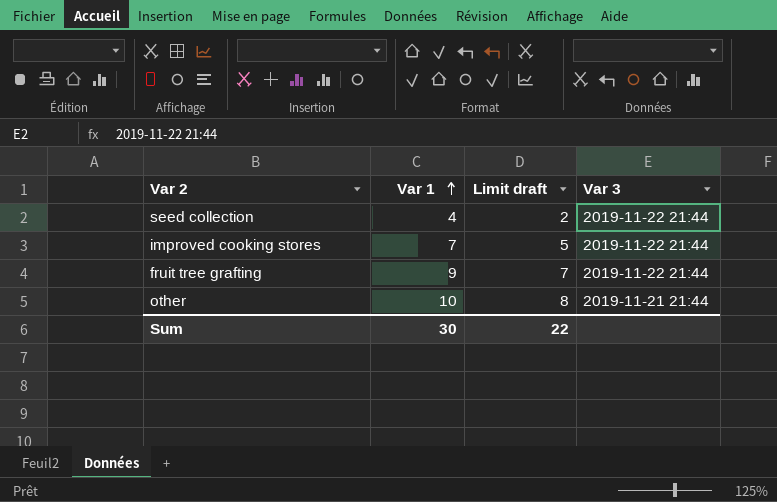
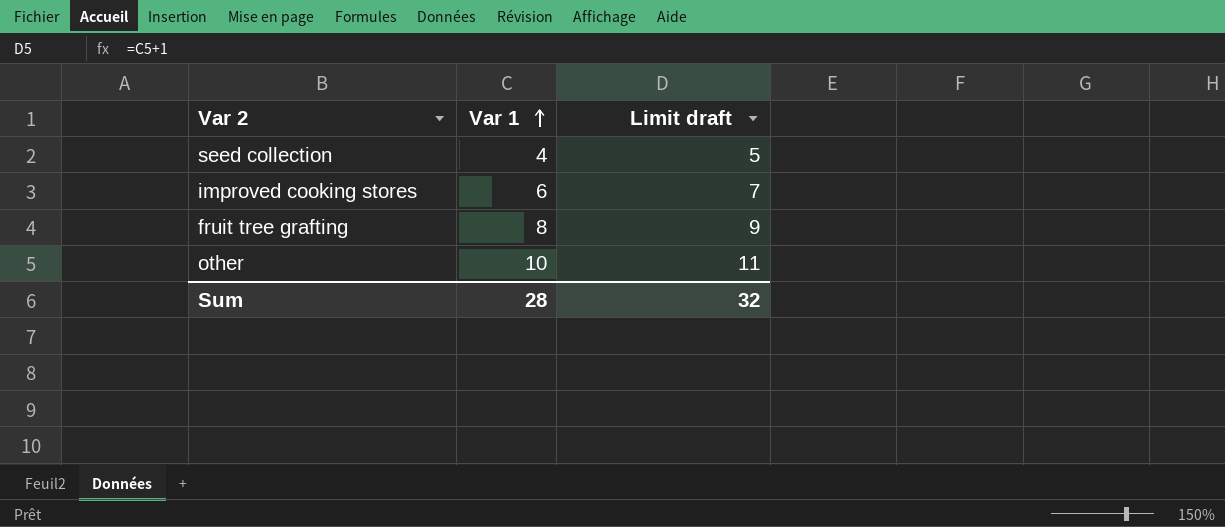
column Var 3 | position: 4 -> none
column Limit draft | formula: [Var 1] - 2 -> [Var 1] + 1
improved cooking stores | Var 1: 7 -> 6
fruit tree grafting | Var 1: 9 -> 8
Sum | Var 1: 30 -> 28
Sum | Limit draft: 22 -> 32

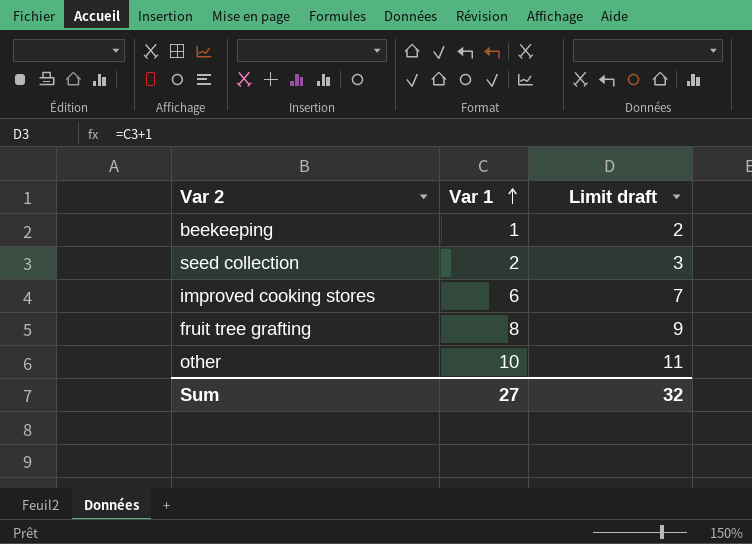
row beekeeping: none -> 1 | 2
seed collection | Var 1: 4 -> 2
seed collection | Limit draft: 5 -> 3
Sum | Var 1: 28 -> 27

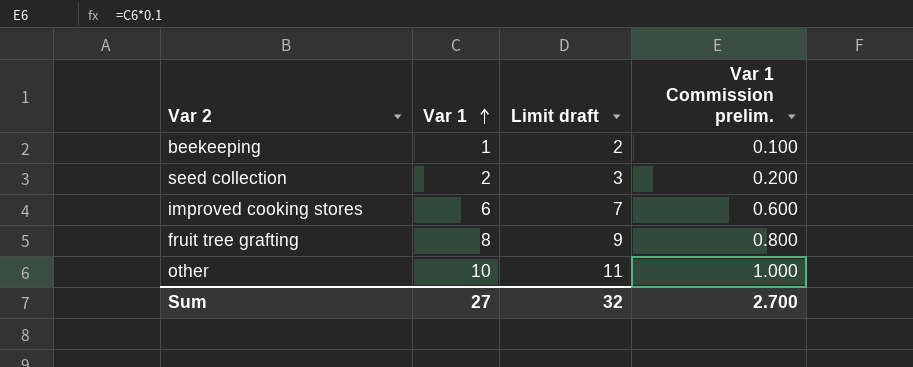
column Var 1 Commission prelim. | formula: none -> [Var 1] * 0.1

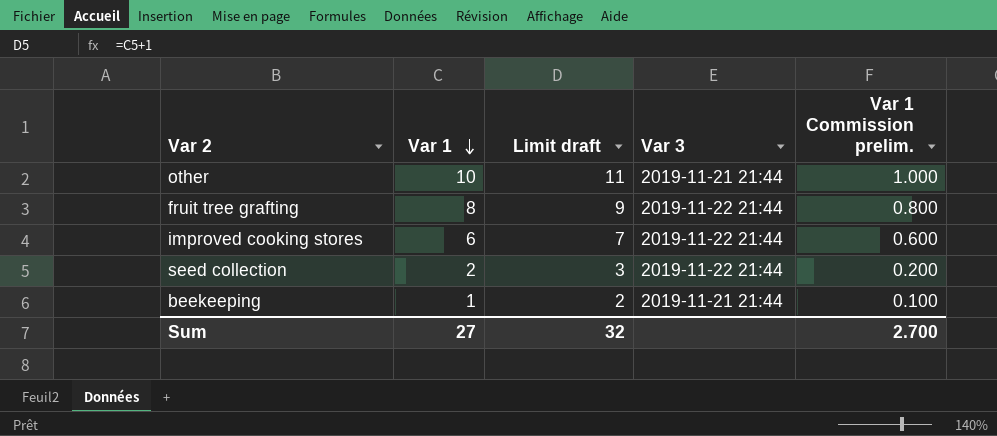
row order: Var 1 ascending -> Var 1 descending
column Var 3 | position: none -> 4

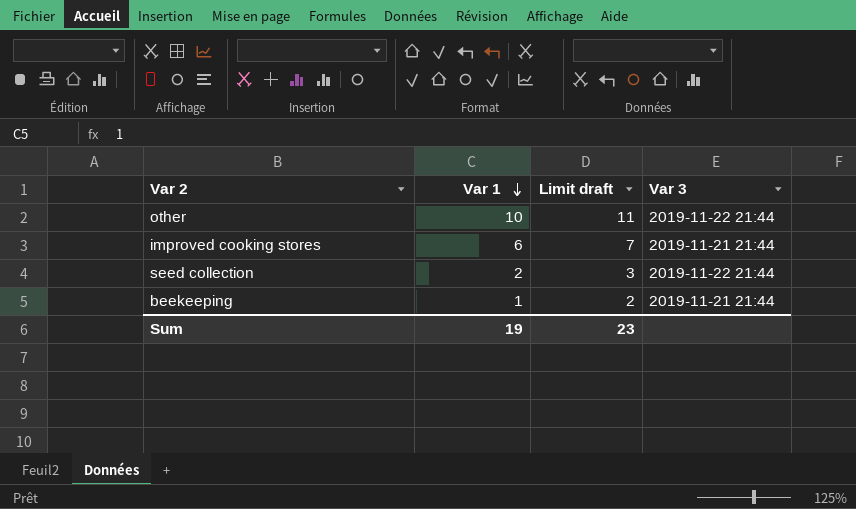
column Var 1 Commission prelim. | formula: [Var 1] * 0.1 -> none
row fruit tree grafting: 8 | 9 | 2019-11-22 21:44 | 0.800 -> none
other | Var 3: 2019-11-21 21:44 -> 2019-11-22 21:44
improved cooking stores | Var 3: 2019-11-22 21:44 -> 2019-11-21 21:44
Sum | Var 1: 27 -> 19
Sum | Limit draft: 32 -> 23

